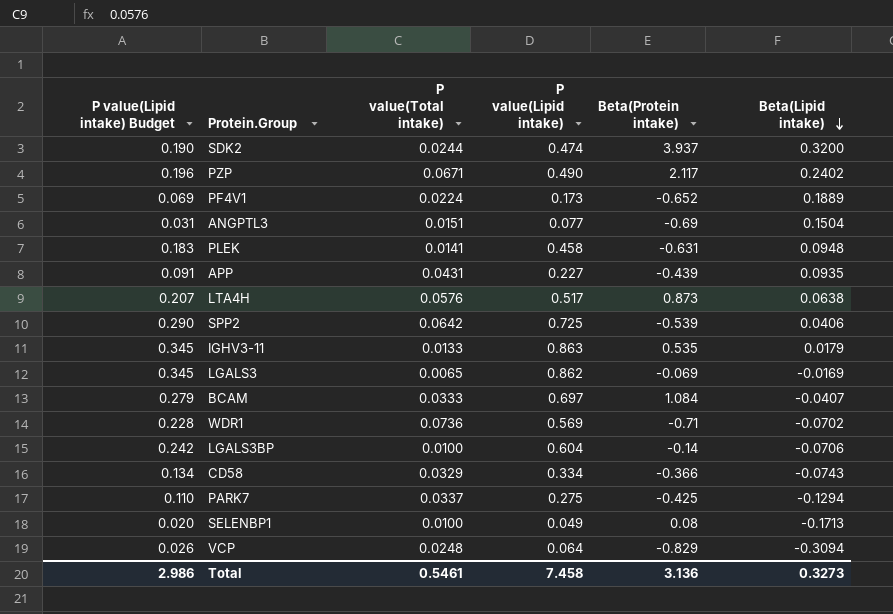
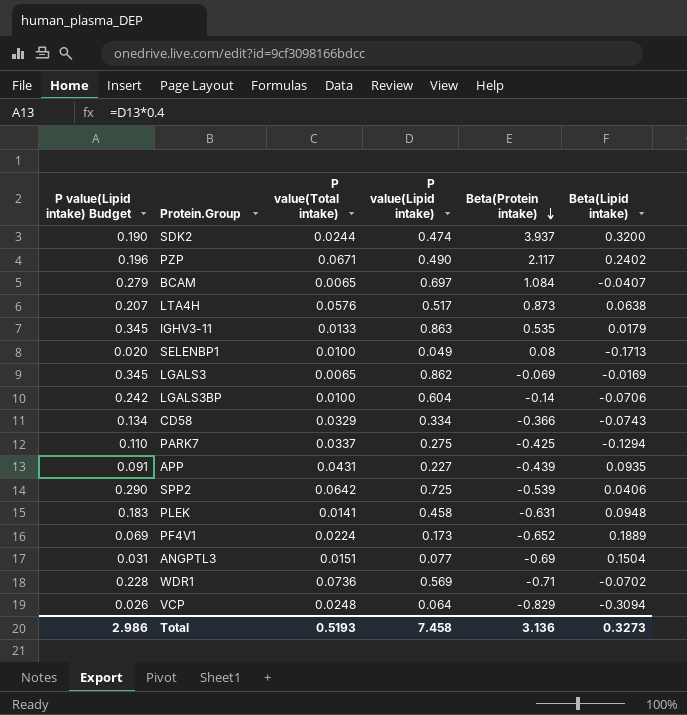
row order: Beta(Lipid intake) descending -> Beta(Protein intake) descending
BCAM | P value(Total intake): 0.0333 -> 0.0065
Total | P value(Total intake): 0.5461 -> 0.5193

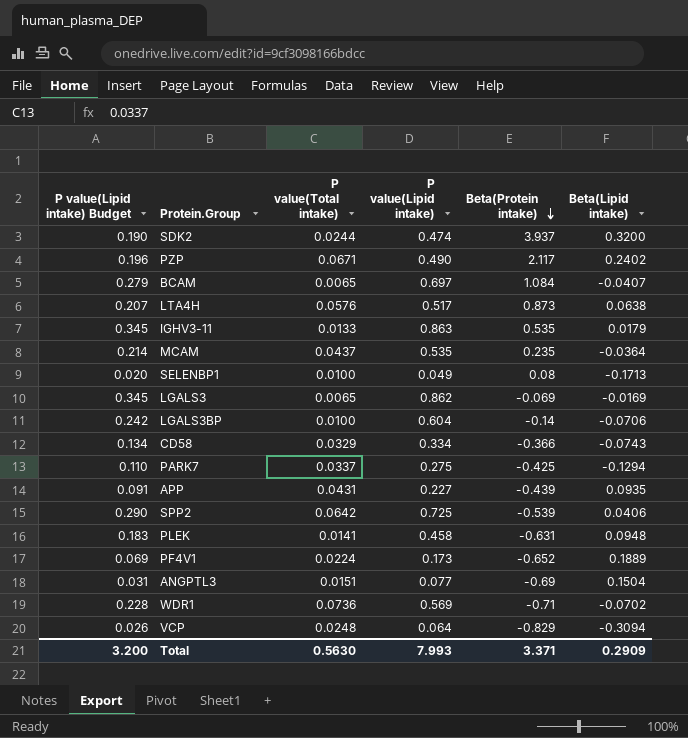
row MCAM: none -> 0.214 | 0.0437 | 0.535 | 0.235 | -0.0364
Total | P value(Lipid intake) Budget: 2.986 -> 3.200
Total | P value(Total intake): 0.5193 -> 0.5630
Total | P value(Lipid intake): 7.458 -> 7.993
Total | Beta(Protein intake): 3.136 -> 3.371
Total | Beta(Lipid intake): 0.3273 -> 0.2909

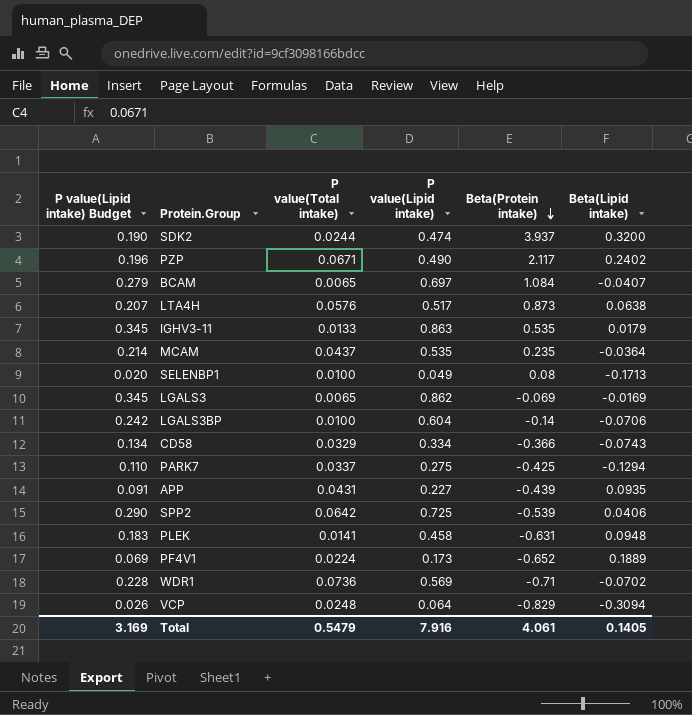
row ANGPTL3: 0.031 | 0.0151 | 0.077 | -0.69 | 0.1504 -> none
Total | P value(Lipid intake) Budget: 3.200 -> 3.169
Total | P value(Total intake): 0.5630 -> 0.5479
Total | P value(Lipid intake): 7.993 -> 7.916
Total | Beta(Protein intake): 3.371 -> 4.061
Total | Beta(Lipid intake): 0.2909 -> 0.1405

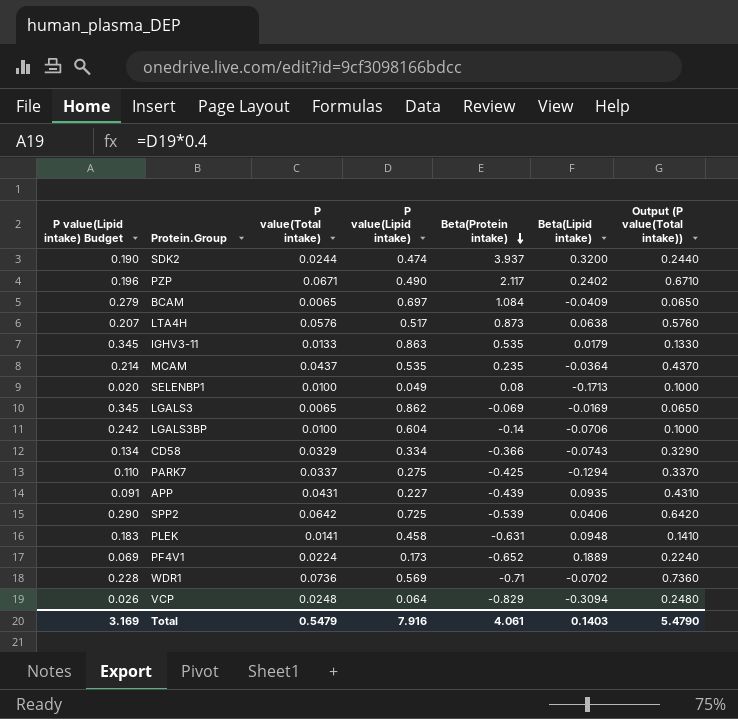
column Output (P value(Total intake)) | formula: none -> [P value(Total intake)] * 10
BCAM | Beta(Lipid intake): -0.0407 -> -0.0409
Total | Beta(Lipid intake): 0.1405 -> 0.1403

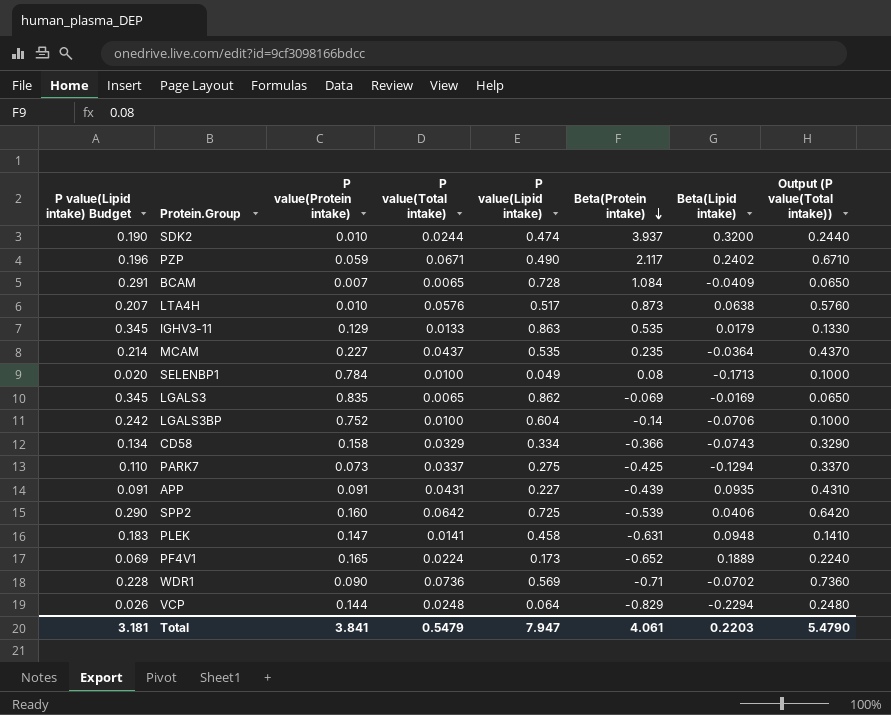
column P value(Protein intake) | position: none -> 3
BCAM | P value(Lipid intake) Budget: 0.279 -> 0.291
BCAM | P value(Lipid intake): 0.697 -> 0.728
VCP | Beta(Lipid intake): -0.3094 -> -0.2294
Total | P value(Lipid intake) Budget: 3.169 -> 3.181
Total | P value(Lipid intake): 7.916 -> 7.947
Total | Beta(Lipid intake): 0.1403 -> 0.2203

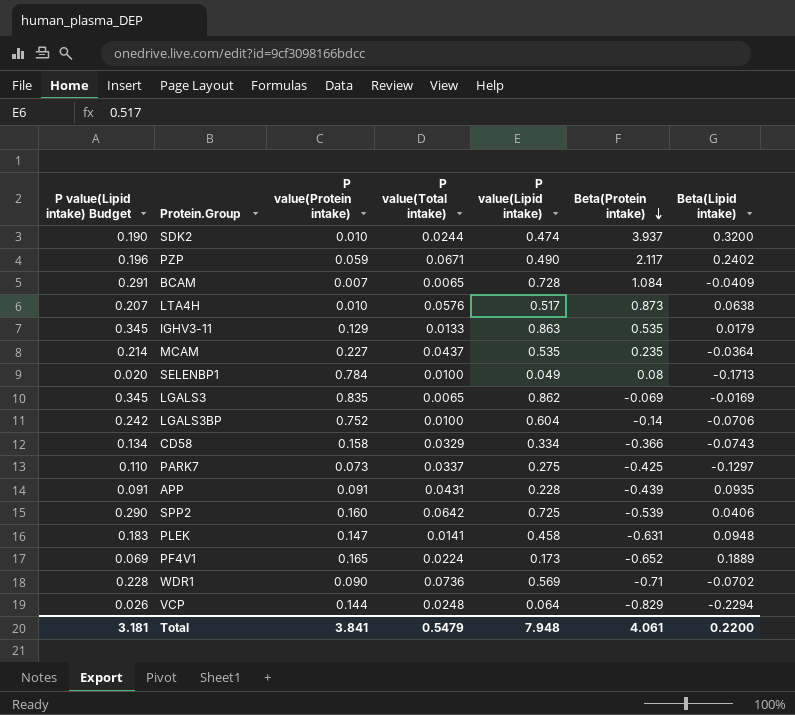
column Output (P value(Total intake)) | formula: [P value(Total intake)] * 10 -> none
PARK7 | Beta(Lipid intake): -0.1294 -> -0.1297
APP | P value(Lipid intake): 0.227 -> 0.228
Total | P value(Lipid intake): 7.947 -> 7.948
Total | Beta(Lipid intake): 0.2203 -> 0.2200

